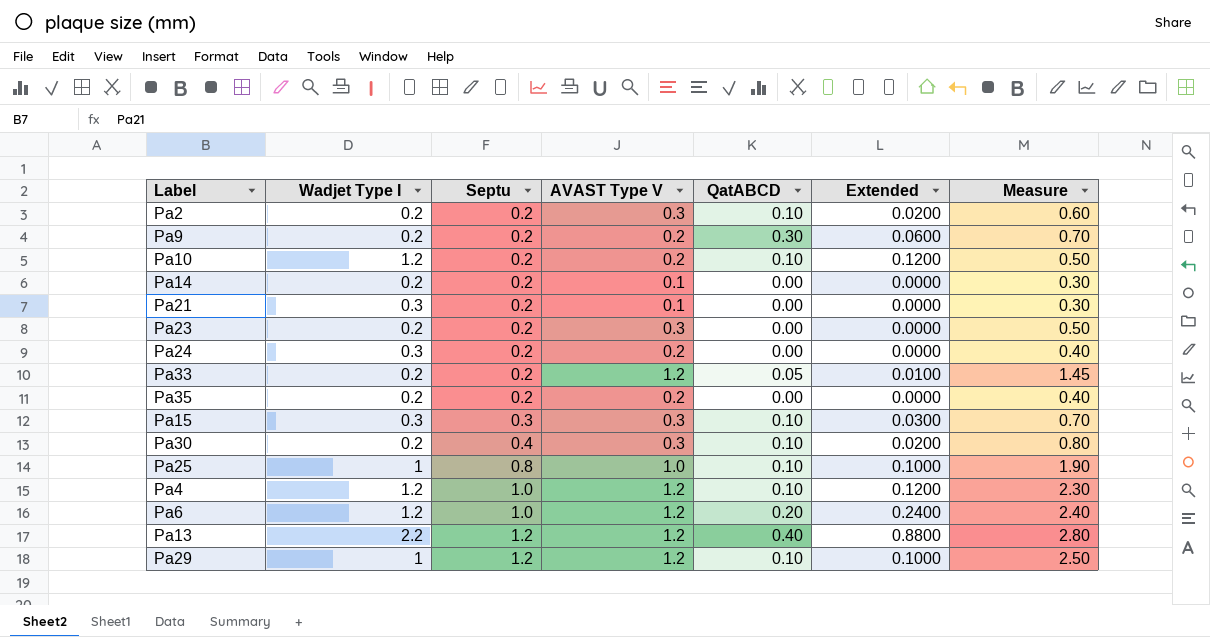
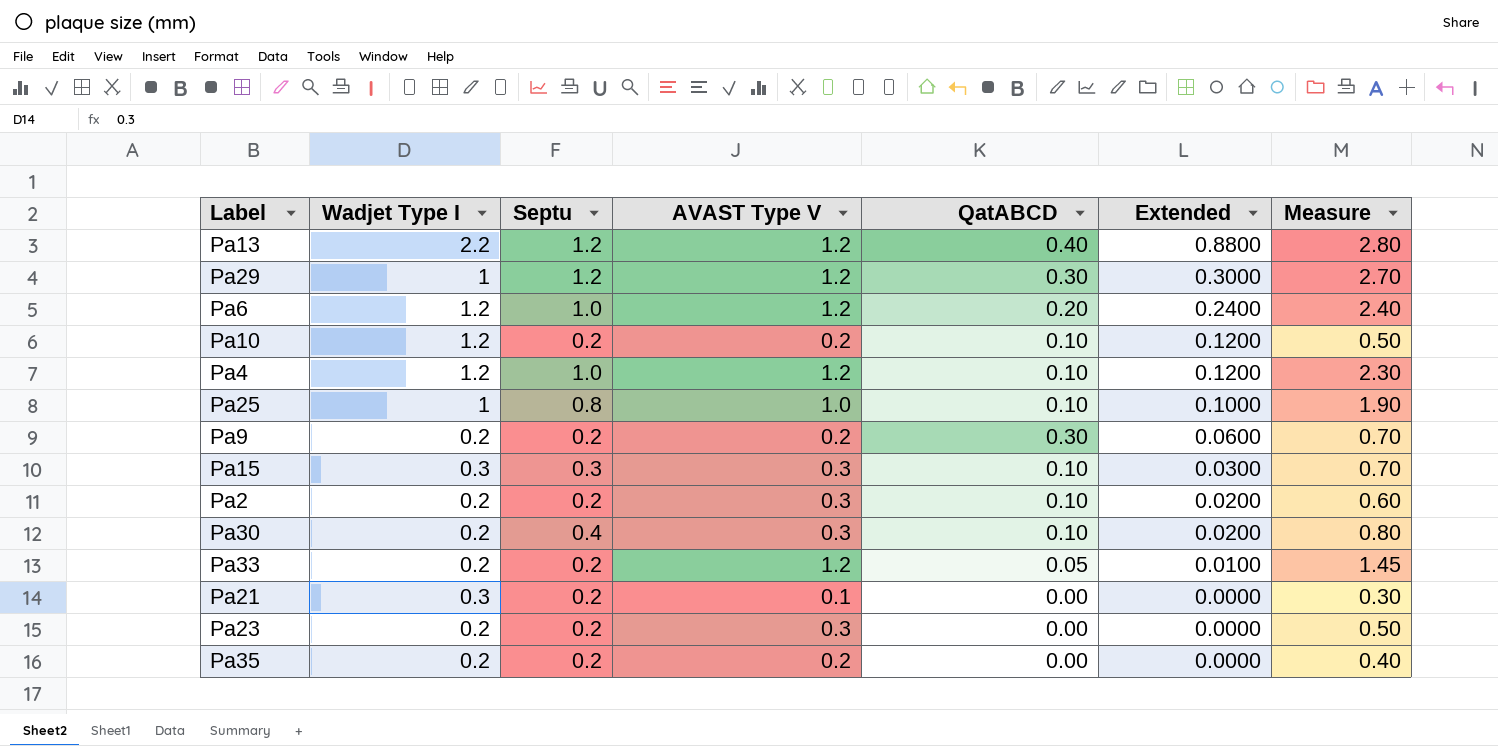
row order: Septu ascending -> Extended descending
row Pa14: 0.2 | 0.2 | 0.1 | 0.00 | 0.0000 | 0.30 -> none
row Pa24: 0.3 | 0.2 | 0.2 | 0.00 | 0.0000 | 0.40 -> none
Pa29 | QatABCD: 0.10 -> 0.30
Pa29 | Extended: 0.1000 -> 0.3000
Pa29 | Measure: 2.50 -> 2.70

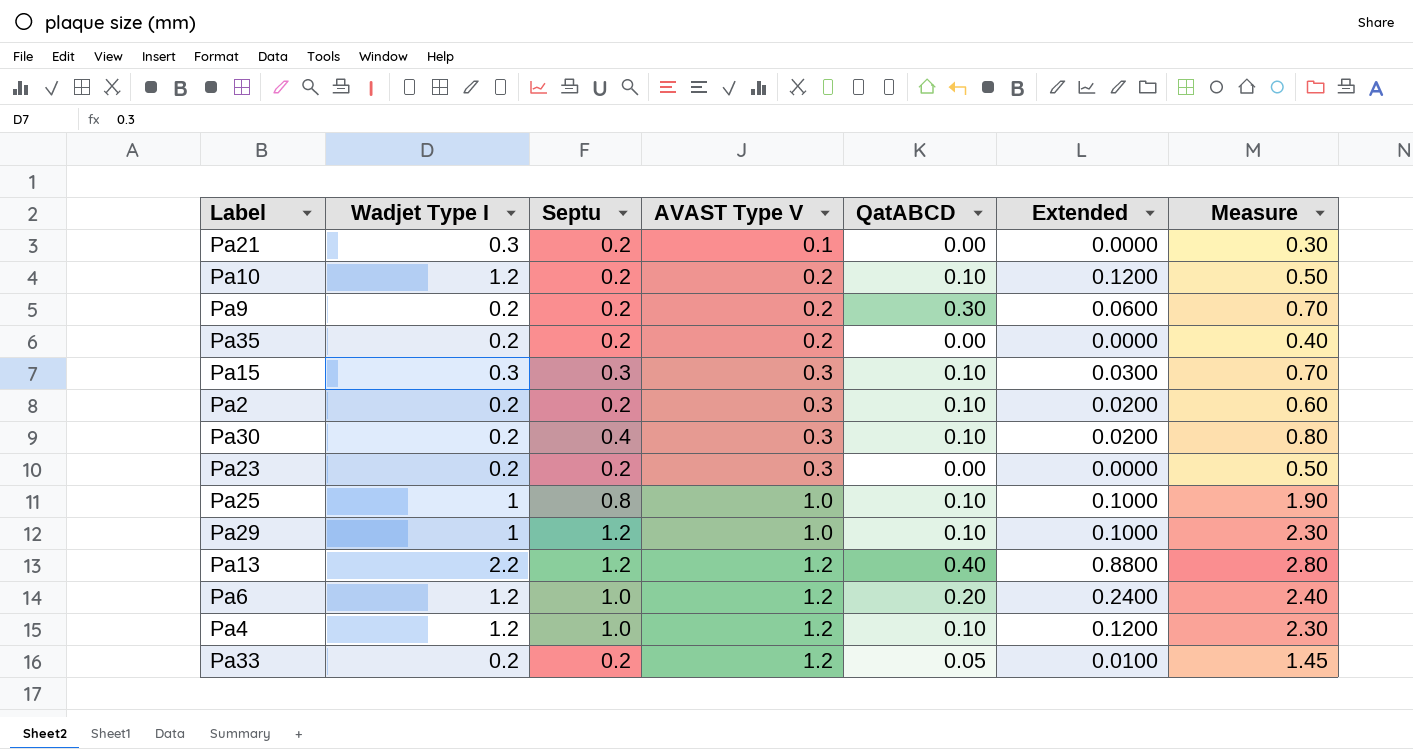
row order: Extended descending -> AVAST Type V ascending
Pa29 | AVAST Type V: 1.2 -> 1.0
Pa29 | QatABCD: 0.30 -> 0.10
Pa29 | Extended: 0.3000 -> 0.1000
Pa29 | Measure: 2.70 -> 2.30

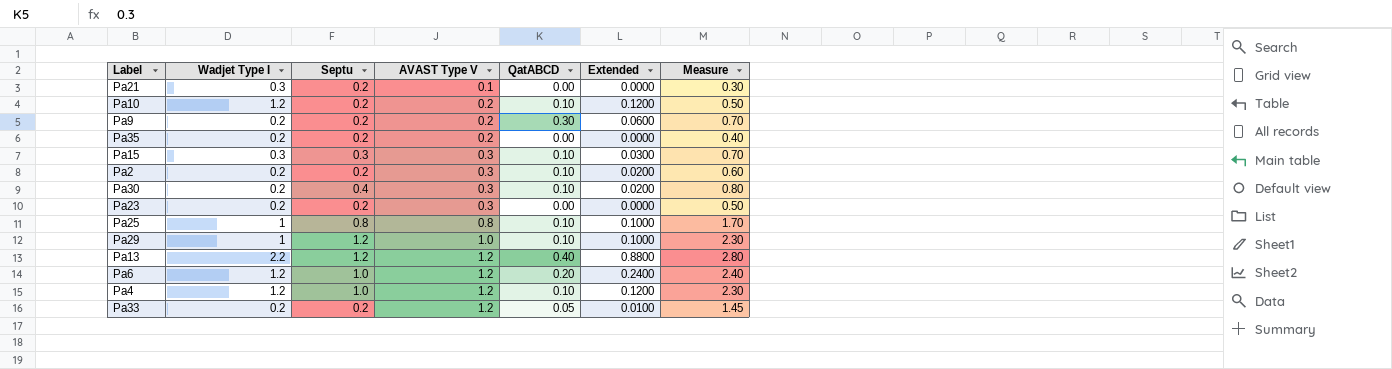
Pa25 | AVAST Type V: 1.0 -> 0.8
Pa25 | Measure: 1.90 -> 1.70

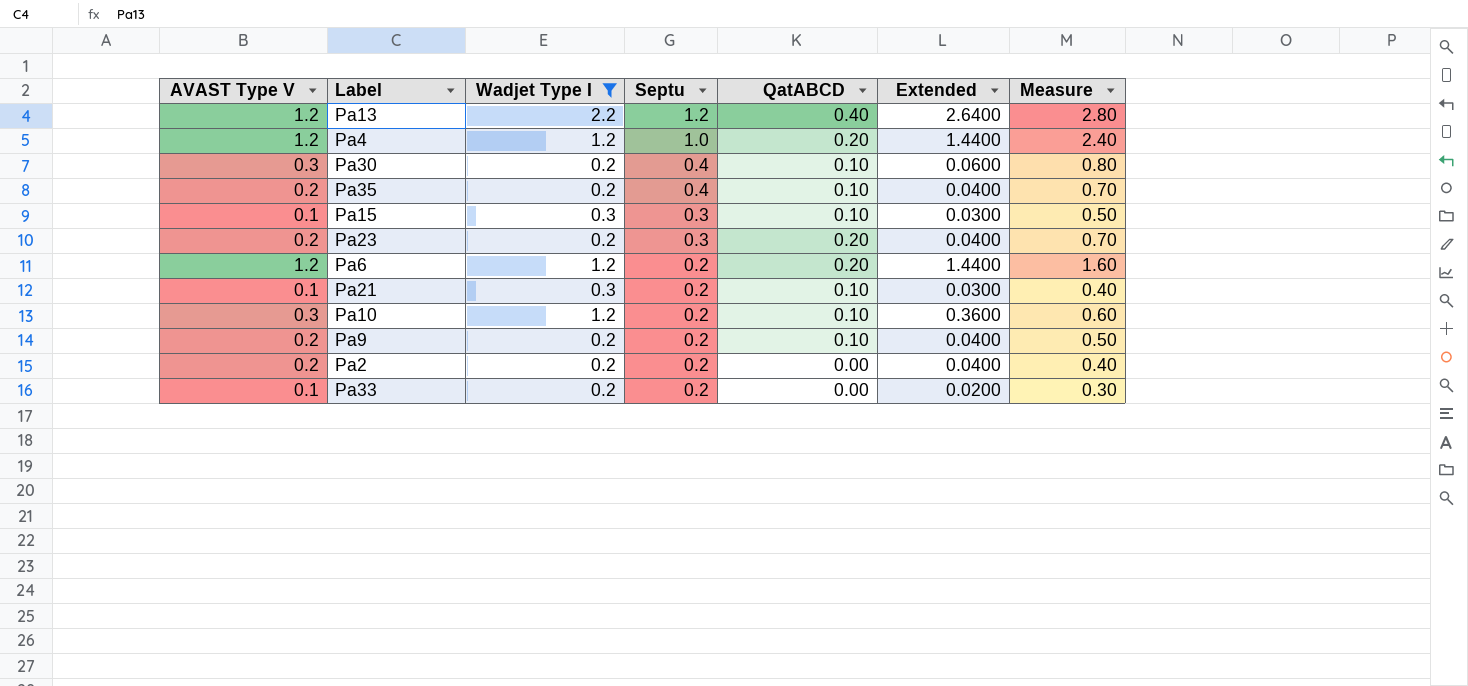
filter: none -> Wadjet Type I != 1
row order: AVAST Type V ascending -> Septu descending
column AVAST Type V | position: 4 -> 1
column Extended | formula: [Wadjet Type I] * [QatABCD] -> [AVAST Type V] * [Wadjet Type I]
Pa4 | QatABCD: 0.10 -> 0.20
Pa4 | Measure: 2.30 -> 2.40
Pa35 | Septu: 0.2 -> 0.4
Pa35 | QatABCD: 0.00 -> 0.10
Pa35 | Measure: 0.40 -> 0.70
Pa15 | AVAST Type V: 0.3 -> 0.1
Pa15 | Measure: 0.70 -> 0.50
Pa23 | AVAST Type V: 0.3 -> 0.2
Pa23 | Septu: 0.2 -> 0.3
Pa23 | QatABCD: 0.00 -> 0.20
Pa23 | Measure: 0.50 -> 0.70
Pa6 | Septu: 1.0 -> 0.2
Pa6 | Measure: 2.40 -> 1.60
Pa21 | QatABCD: 0.00 -> 0.10
Pa21 | Measure: 0.30 -> 0.40
Pa10 | AVAST Type V: 0.2 -> 0.3
Pa10 | Measure: 0.50 -> 0.60
Pa9 | QatABCD: 0.30 -> 0.10
Pa9 | Measure: 0.70 -> 0.50
Pa2 | AVAST Type V: 0.3 -> 0.2
Pa2 | QatABCD: 0.10 -> 0.00
Pa2 | Measure: 0.60 -> 0.40
Pa33 | AVAST Type V: 1.2 -> 0.1
Pa33 | QatABCD: 0.05 -> 0.00
Pa33 | Measure: 1.45 -> 0.30

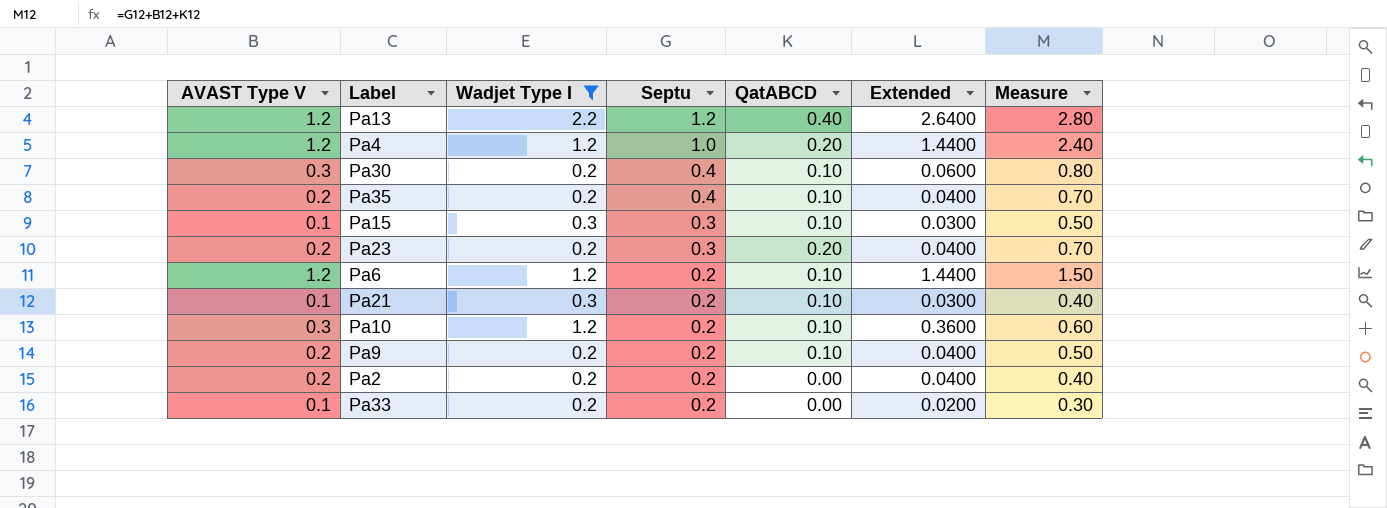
Pa6 | QatABCD: 0.20 -> 0.10
Pa6 | Measure: 1.60 -> 1.50

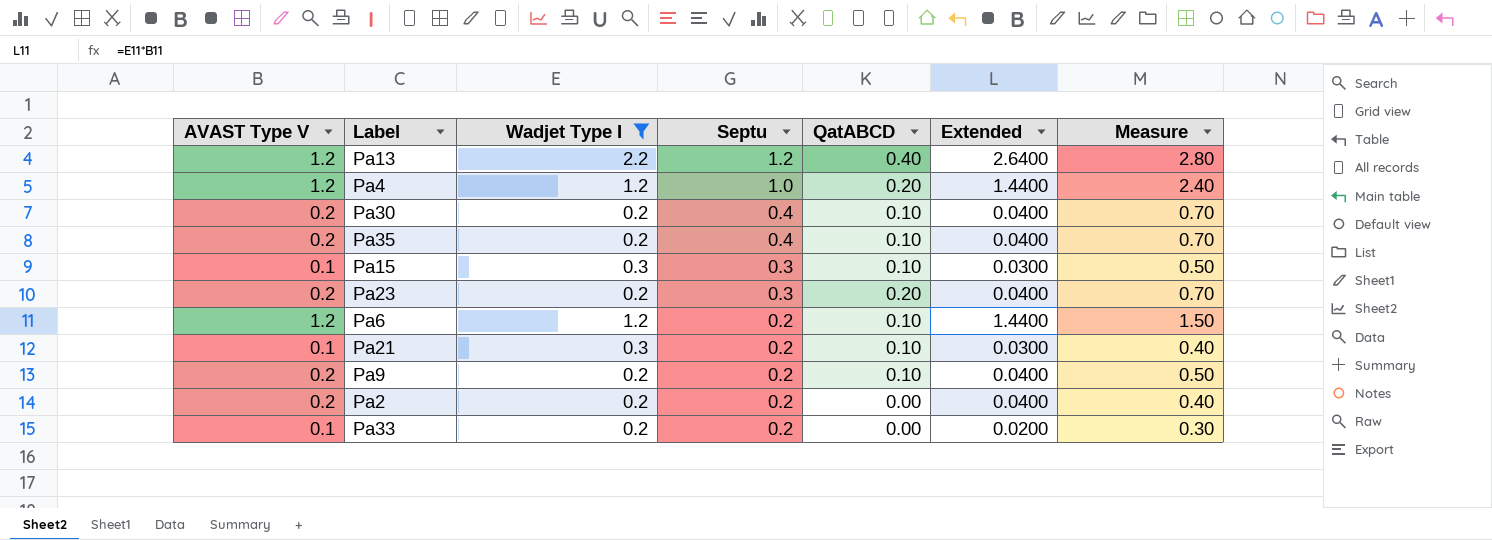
row Pa10: 0.3 | 1.2 | 0.2 | 0.10 | 0.3600 | 0.60 -> none
Pa30 | AVAST Type V: 0.3 -> 0.2
Pa30 | Extended: 0.0600 -> 0.0400
Pa30 | Measure: 0.80 -> 0.70

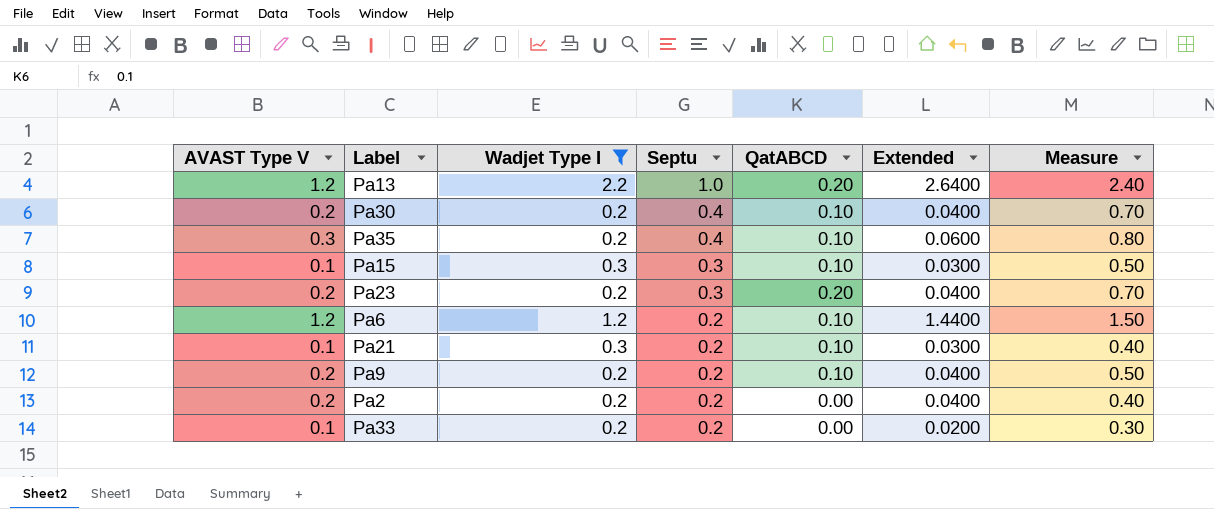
row Pa4: 1.2 | 1.2 | 1.0 | 0.20 | 1.4400 | 2.40 -> none
Pa13 | Septu: 1.2 -> 1.0
Pa13 | QatABCD: 0.40 -> 0.20
Pa13 | Measure: 2.80 -> 2.40
Pa35 | AVAST Type V: 0.2 -> 0.3
Pa35 | Extended: 0.0400 -> 0.0600
Pa35 | Measure: 0.70 -> 0.80

